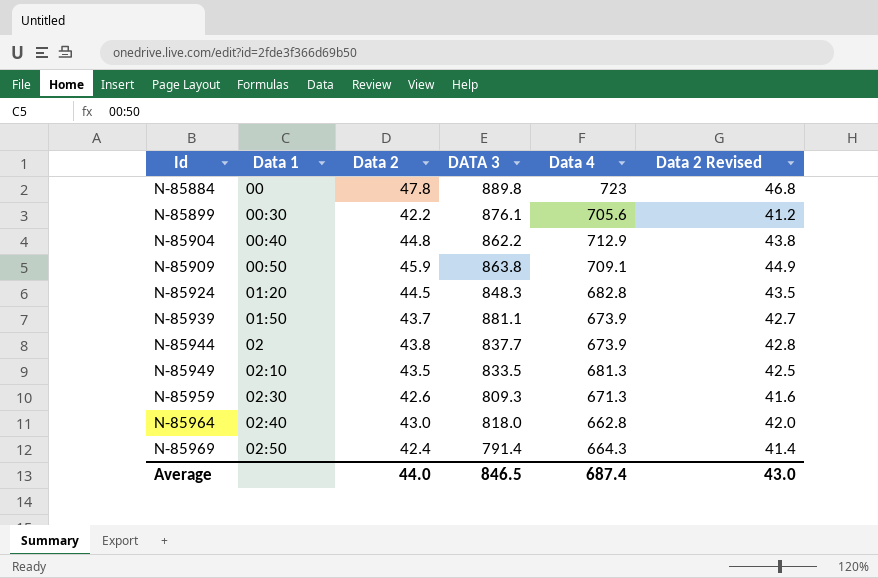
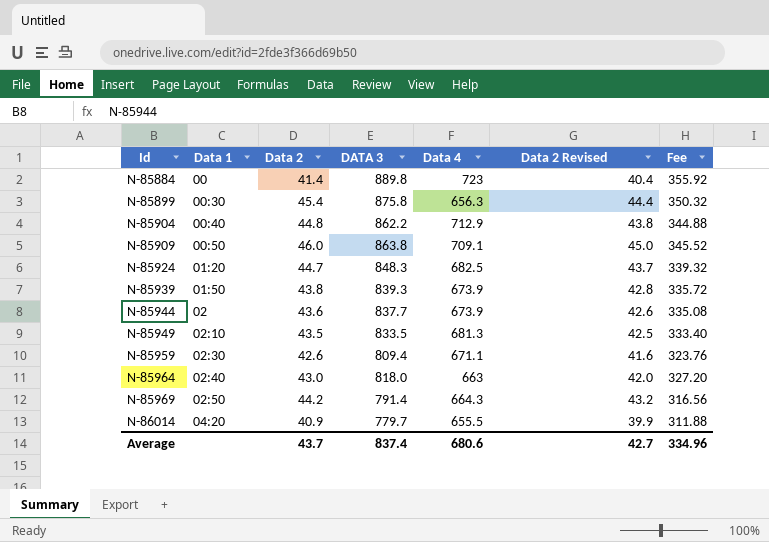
column Fee | formula: none -> [DATA 3] * 0.4
N-85884 | Data 2: 47.8 -> 41.4
N-85884 | Data 2 Revised: 46.8 -> 40.4
N-85899 | Data 2: 42.2 -> 45.4
N-85899 | DATA 3: 876.1 -> 875.8
N-85899 | Data 4: 705.6 -> 656.3
N-85899 | Data 2 Revised: 41.2 -> 44.4
N-85909 | Data 2: 45.9 -> 46.0
N-85909 | Data 2 Revised: 44.9 -> 45.0
N-85924 | Data 2: 44.5 -> 44.7
N-85924 | Data 4: 682.8 -> 682.5
N-85924 | Data 2 Revised: 43.5 -> 43.7
N-85939 | Data 2: 43.7 -> 43.8
N-85939 | DATA 3: 881.1 -> 839.3
N-85939 | Data 2 Revised: 42.7 -> 42.8
N-85944 | Data 2: 43.8 -> 43.6
N-85944 | Data 2 Revised: 42.8 -> 42.6
N-85959 | DATA 3: 809.3 -> 809.4
N-85959 | Data 4: 671.3 -> 671.1
N-85964 | Data 4: 662.8 -> 663
N-85969 | Data 2: 42.4 -> 44.2
N-85969 | Data 2 Revised: 41.4 -> 43.2
row N-86014: none -> 04:20 | 40.9 | 779.7 | 655.5 | 39.9 | 311.88
Average | Data 2: 44.0 -> 43.7
Average | DATA 3: 846.5 -> 837.4
Average | Data 4: 687.4 -> 680.6
Average | Data 2 Revised: 43.0 -> 42.7

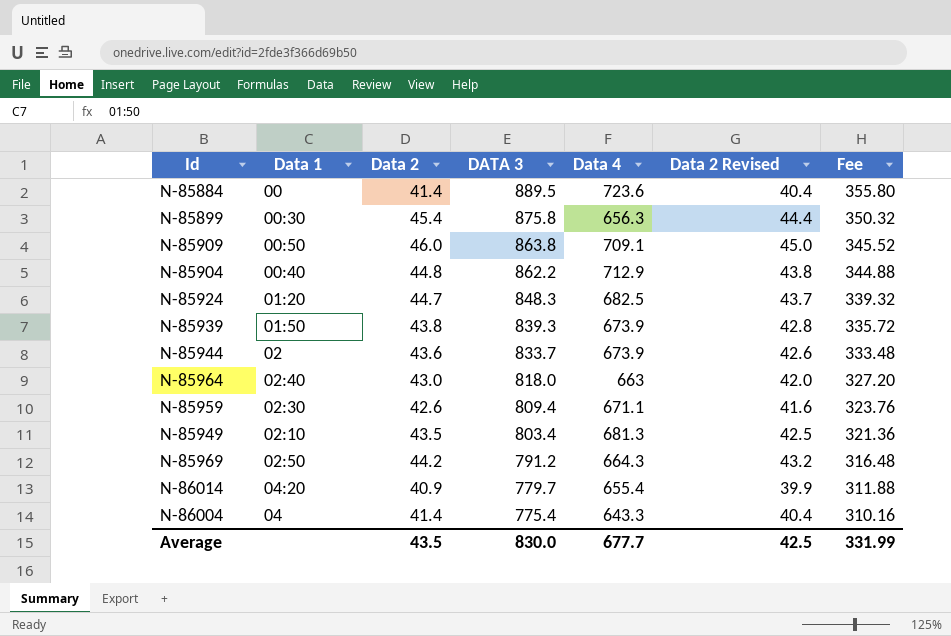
row order: Id ascending -> DATA 3 descending
N-85884 | DATA 3: 889.8 -> 889.5
N-85884 | Data 4: 723 -> 723.6
N-85884 | Fee: 355.92 -> 355.80
N-85944 | DATA 3: 837.7 -> 833.7
N-85944 | Fee: 335.08 -> 333.48
N-85949 | DATA 3: 833.5 -> 803.4
N-85949 | Fee: 333.40 -> 321.36
N-85969 | DATA 3: 791.4 -> 791.2
N-85969 | Fee: 316.56 -> 316.48
N-86014 | Data 4: 655.5 -> 655.4
row N-86004: none -> 04 | 41.4 | 775.4 | 643.3 | 40.4 | 310.16
Average | Data 2: 43.7 -> 43.5
Average | DATA 3: 837.4 -> 830.0
Average | Data 4: 680.6 -> 677.7
Average | Data 2 Revised: 42.7 -> 42.5
Average | Fee: 334.96 -> 331.99

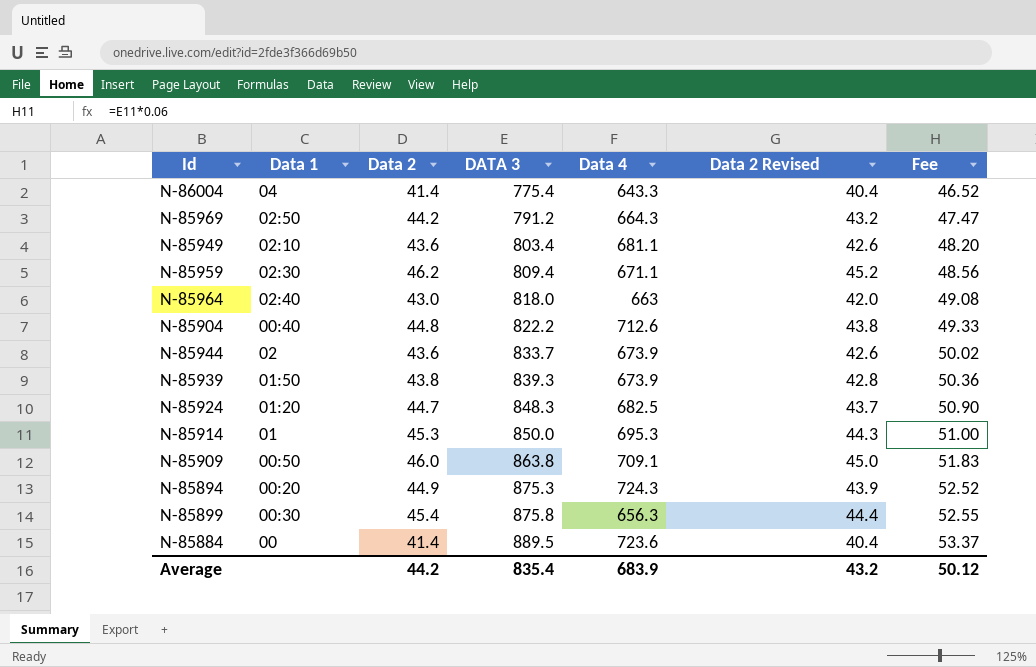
row order: DATA 3 descending -> DATA 3 ascending
column Fee | formula: [DATA 3] * 0.4 -> [DATA 3] * 0.06
row N-86014: 04:20 | 40.9 | 779.7 | 655.4 | 39.9 | 311.88 -> none
N-85949 | Data 2: 43.5 -> 43.6
N-85949 | Data 4: 681.3 -> 681.1
N-85949 | Data 2 Revised: 42.5 -> 42.6
N-85959 | Data 2: 42.6 -> 46.2
N-85959 | Data 2 Revised: 41.6 -> 45.2
N-85904 | DATA 3: 862.2 -> 822.2
N-85904 | Data 4: 712.9 -> 712.6
row N-85914: none -> 01 | 45.3 | 850.0 | 695.3 | 44.3 | 51.00
row N-85894: none -> 00:20 | 44.9 | 875.3 | 724.3 | 43.9 | 52.52
Average | Data 2: 43.5 -> 44.2
Average | DATA 3: 830.0 -> 835.4
Average | Data 4: 677.7 -> 683.9
Average | Data 2 Revised: 42.5 -> 43.2
Average | Fee: 331.99 -> 50.12

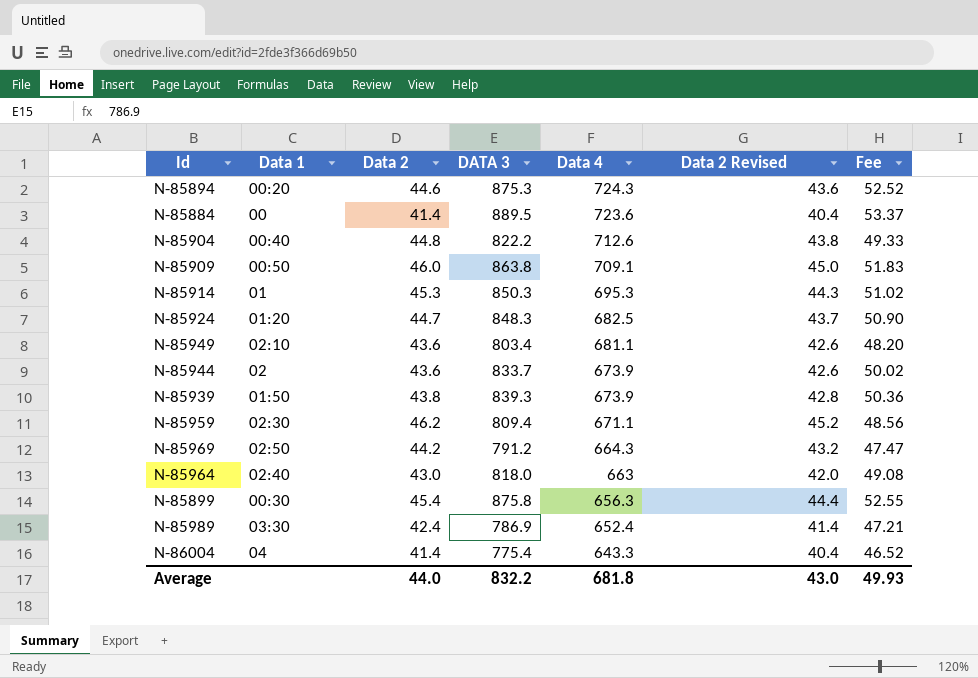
row order: DATA 3 ascending -> Data 4 descending
N-85894 | Data 2: 44.9 -> 44.6
N-85894 | Data 2 Revised: 43.9 -> 43.6
N-85914 | DATA 3: 850.0 -> 850.3
N-85914 | Fee: 51.00 -> 51.02
row N-85989: none -> 03:30 | 42.4 | 786.9 | 652.4 | 41.4 | 47.21
Average | Data 2: 44.2 -> 44.0
Average | DATA 3: 835.4 -> 832.2
Average | Data 4: 683.9 -> 681.8
Average | Data 2 Revised: 43.2 -> 43.0
Average | Fee: 50.12 -> 49.93

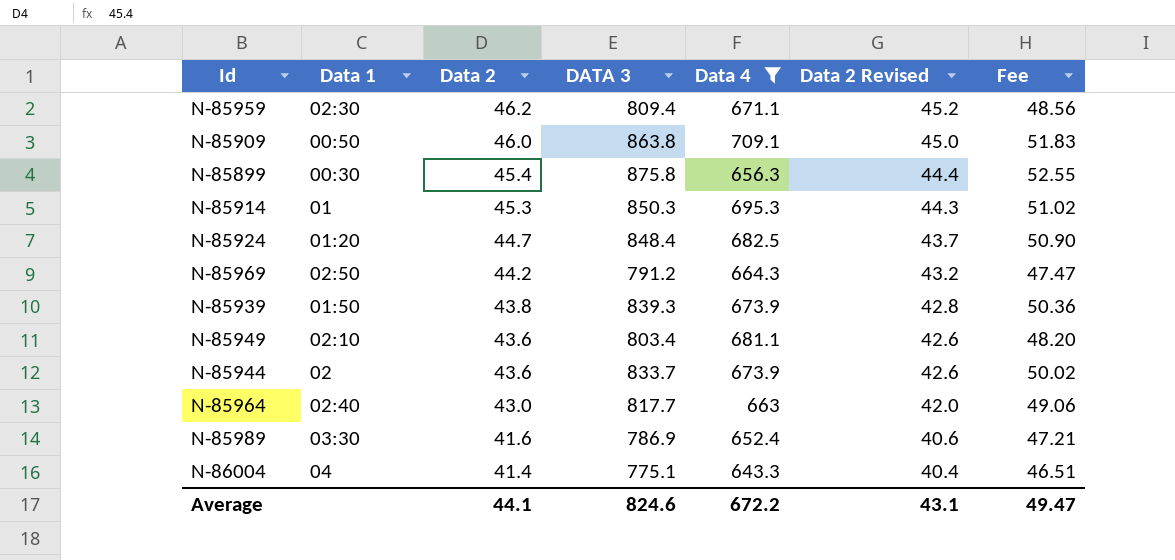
filter: none -> Data 4 <= 709.1
row order: Data 4 descending -> Data 2 descending
N-85924 | DATA 3: 848.3 -> 848.4
N-85964 | DATA 3: 818.0 -> 817.7
N-85964 | Fee: 49.08 -> 49.06
N-85989 | Data 2: 42.4 -> 41.6
N-85989 | Data 2 Revised: 41.4 -> 40.6
N-86004 | DATA 3: 775.4 -> 775.1
N-86004 | Fee: 46.52 -> 46.51
Average | Data 2: 44.0 -> 44.1
Average | DATA 3: 832.2 -> 824.6
Average | Data 4: 681.8 -> 672.2
Average | Data 2 Revised: 43.0 -> 43.1
Average | Fee: 49.93 -> 49.47

